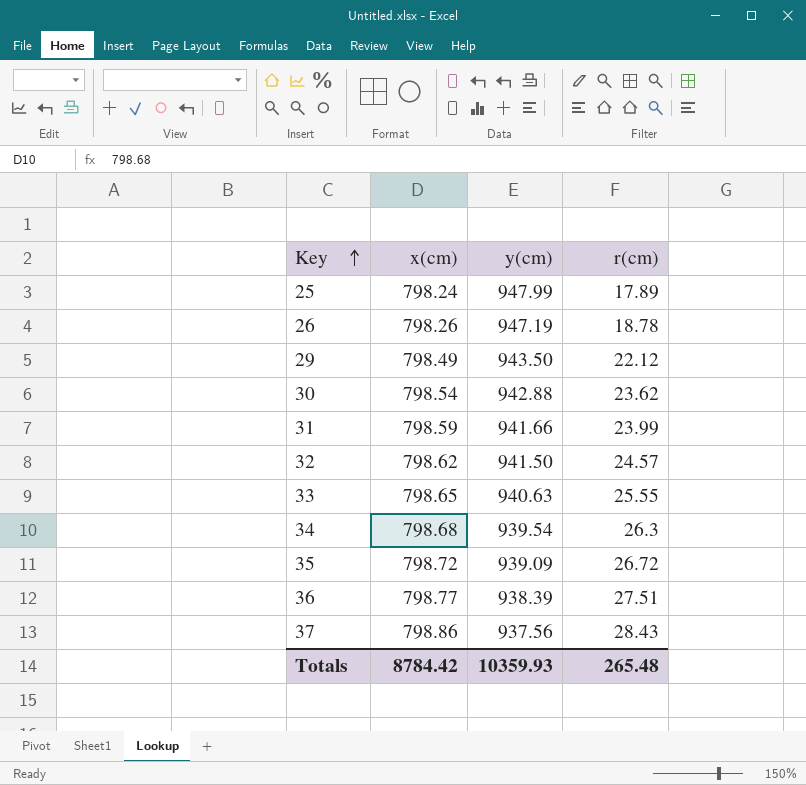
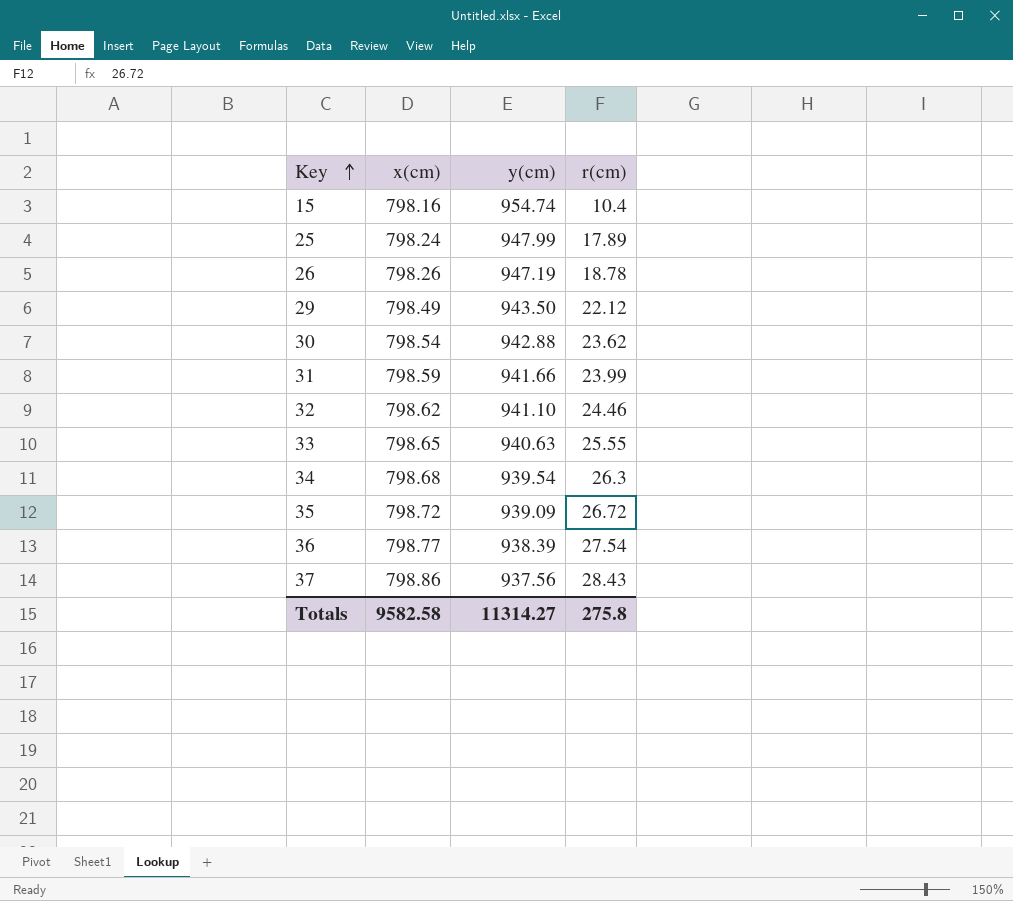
row 15: none -> 798.16 | 954.74 | 10.4
32 | y(cm): 941.50 -> 941.10
32 | r(cm): 24.57 -> 24.46
36 | r(cm): 27.51 -> 27.54
Totals | x(cm): 8784.42 -> 9582.58
Totals | y(cm): 10359.93 -> 11314.27
Totals | r(cm): 265.48 -> 275.8

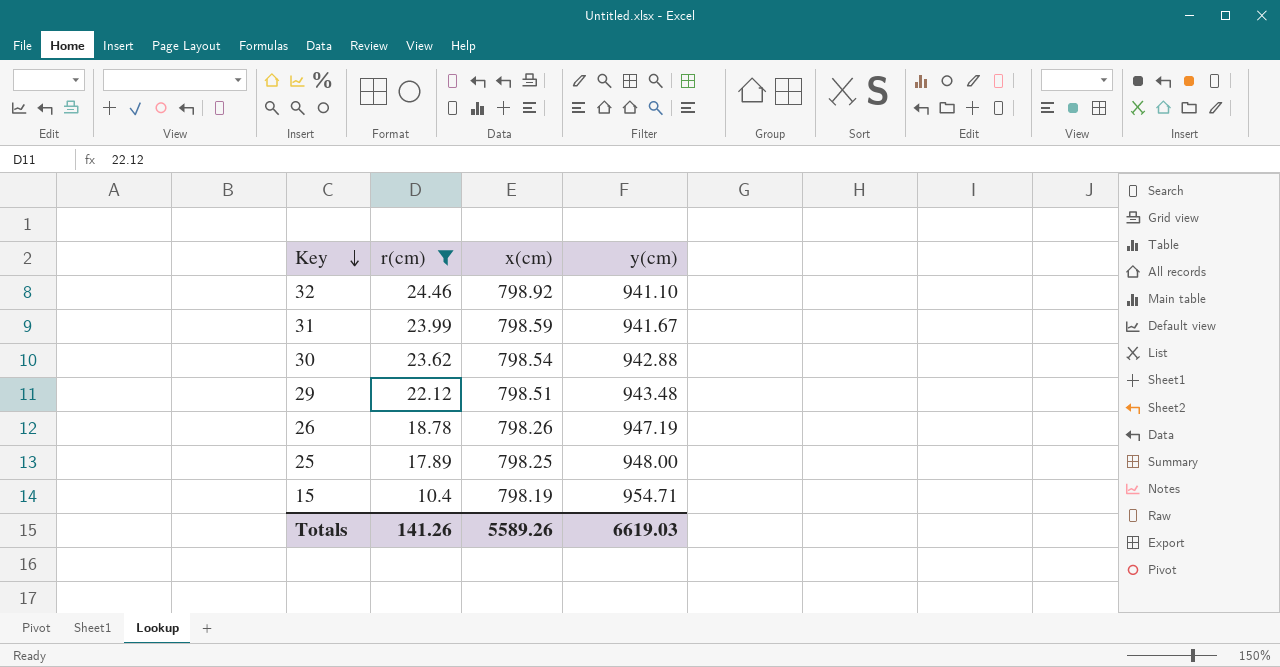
filter: none -> r(cm) <= 24.46
row order: Key ascending -> Key descending
column r(cm) | position: 4 -> 2
32 | x(cm): 798.62 -> 798.92
31 | y(cm): 941.66 -> 941.67
29 | x(cm): 798.49 -> 798.51
29 | y(cm): 943.50 -> 943.48
25 | x(cm): 798.24 -> 798.25
25 | y(cm): 947.99 -> 948.00
15 | x(cm): 798.16 -> 798.19
15 | y(cm): 954.74 -> 954.71
Totals | r(cm): 275.8 -> 141.26
Totals | x(cm): 9582.58 -> 5589.26
Totals | y(cm): 11314.27 -> 6619.03

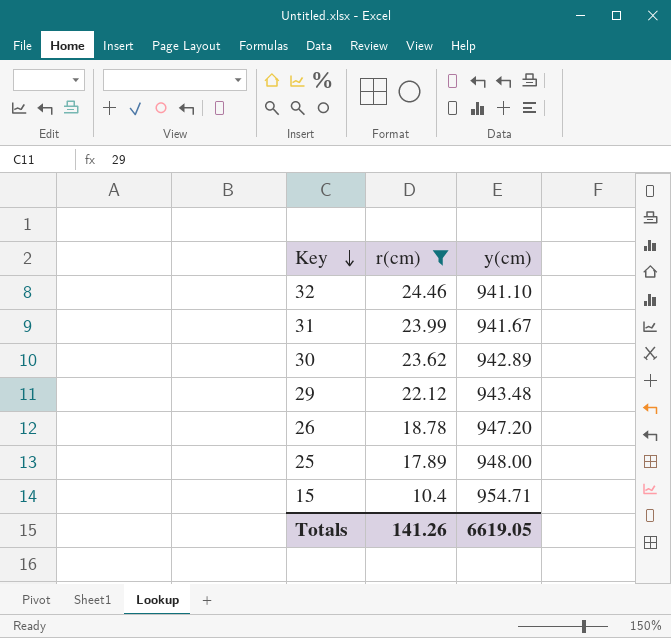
column x(cm) | position: 3 -> none
30 | y(cm): 942.88 -> 942.89
26 | y(cm): 947.19 -> 947.20
Totals | y(cm): 6619.03 -> 6619.05

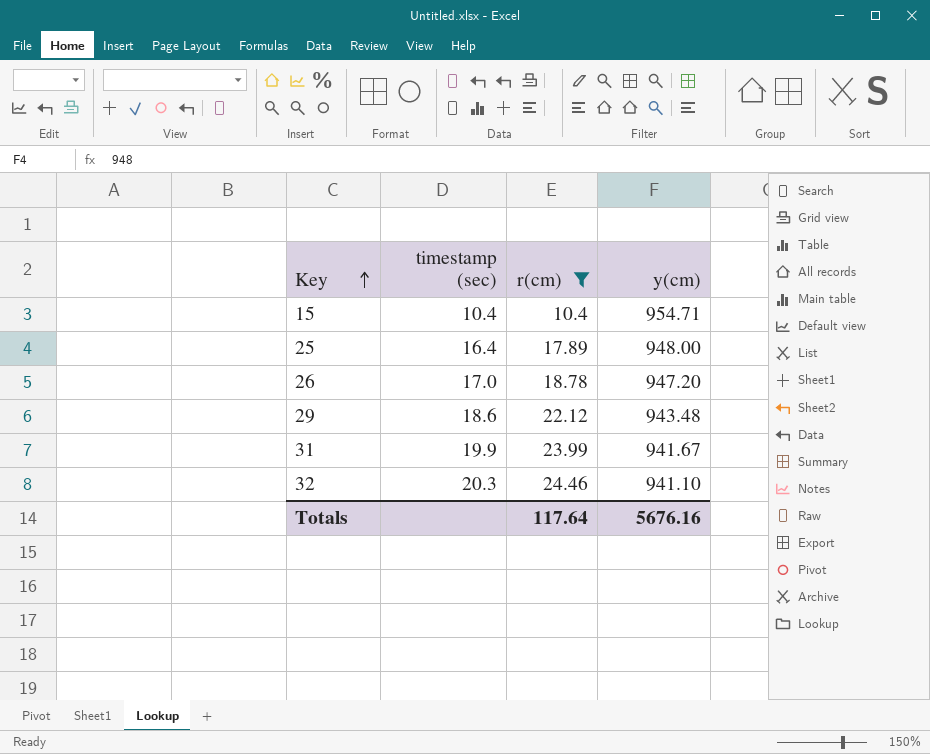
row order: Key descending -> Key ascending
column timestamp (sec) | position: none -> 2
row 30: 23.62 | 942.89 -> none
Totals | r(cm): 141.26 -> 117.64
Totals | y(cm): 6619.05 -> 5676.16

